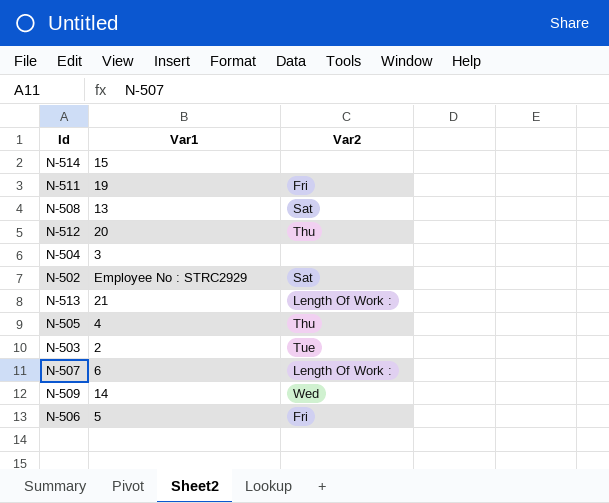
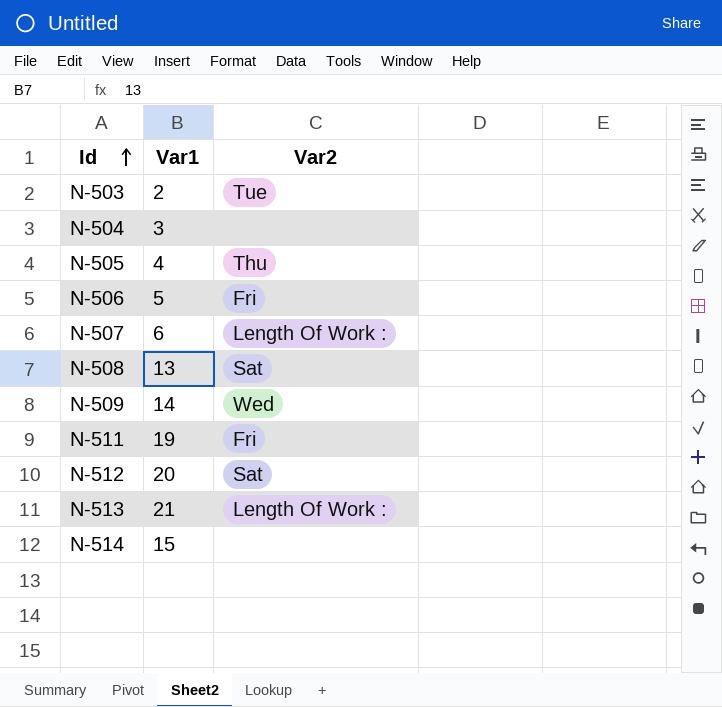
row order: none -> Id ascending
row N-502: Employee No : STRC2929 | Sat -> none
N-512 | Var2: Thu -> Sat

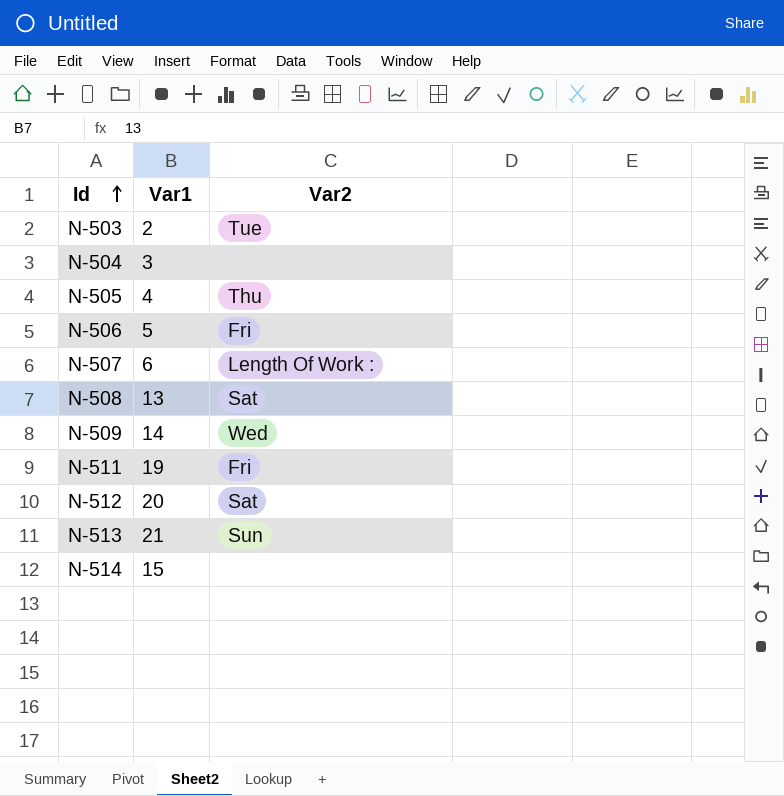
N-513 | Var2: Length Of Work : -> Sun

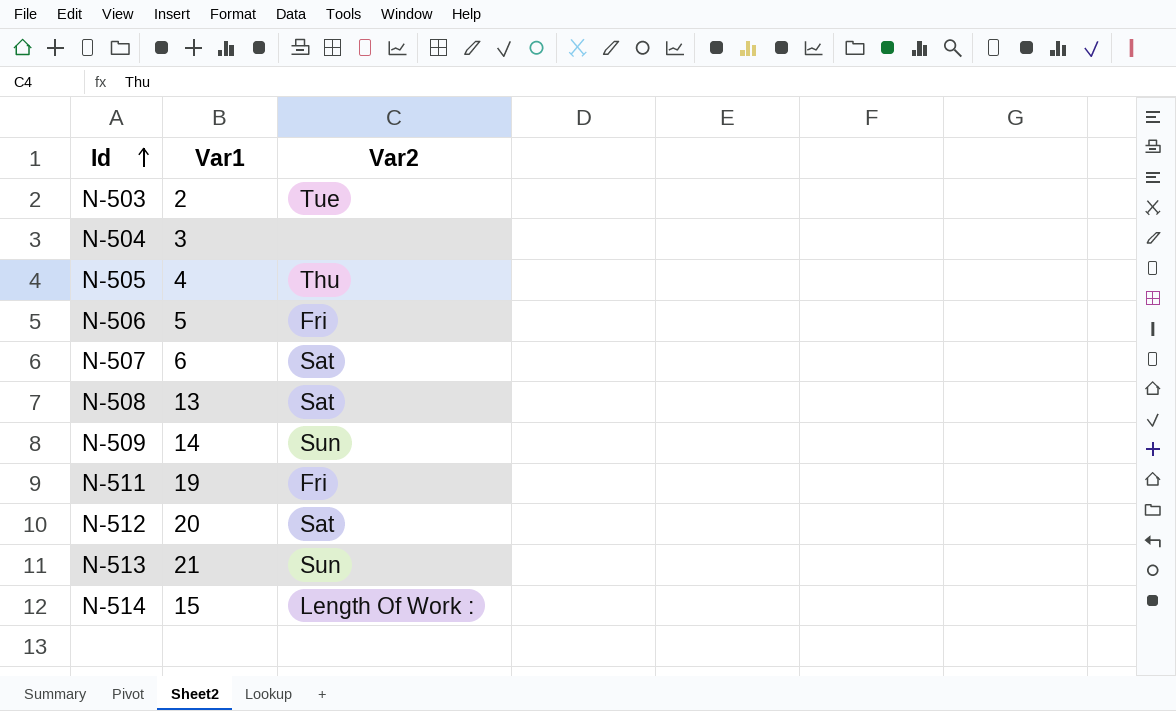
N-507 | Var2: Length Of Work : -> Sat
N-509 | Var2: Wed -> Sun
N-514 | Var2: none -> Length Of Work :

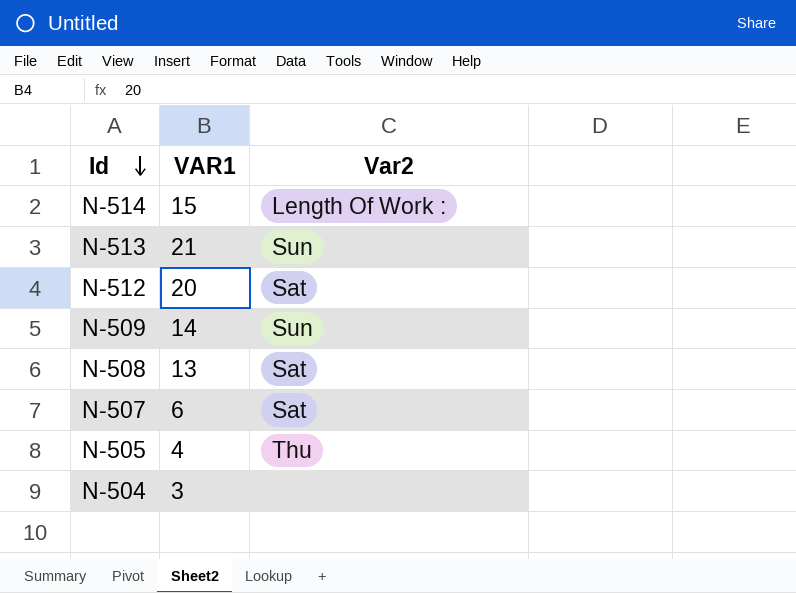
row order: Id ascending -> Id descending
column name: Var1 -> VAR1
row N-503: 2 | Tue -> none
row N-506: 5 | Fri -> none
row N-511: 19 | Fri -> none

